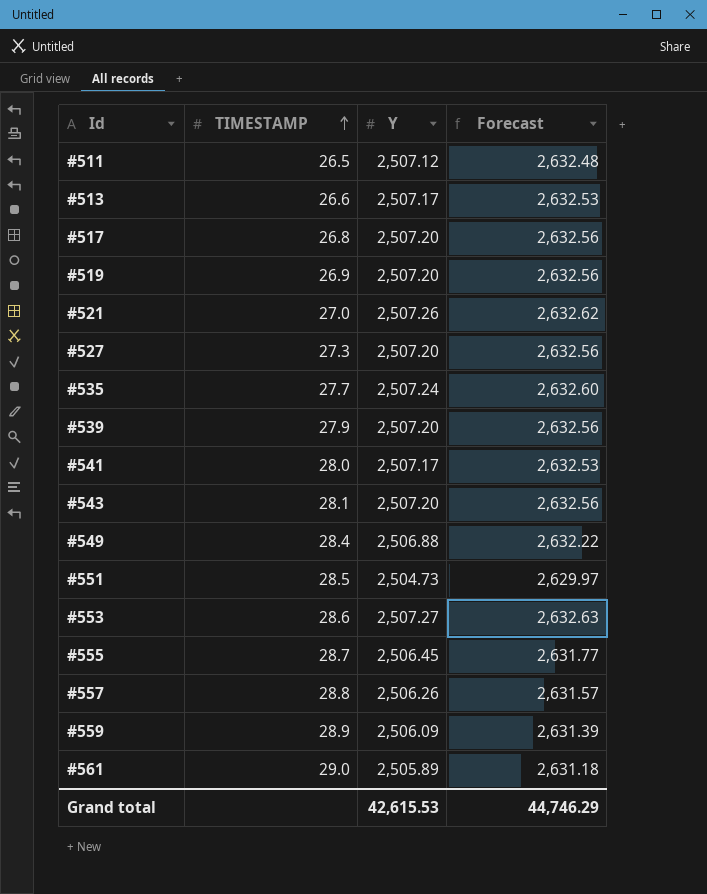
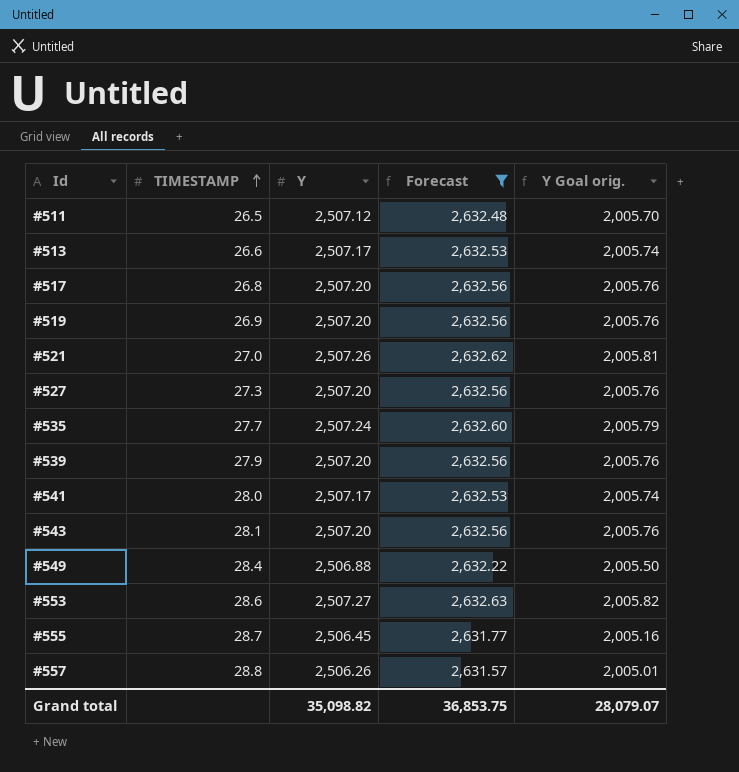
filter: none -> Forecast >= 2,631.57
column Y Goal orig. | formula: none -> [Y] * 0.8
Grand total | Y: 42,615.53 -> 35,098.82
Grand total | Forecast: 44,746.29 -> 36,853.75

